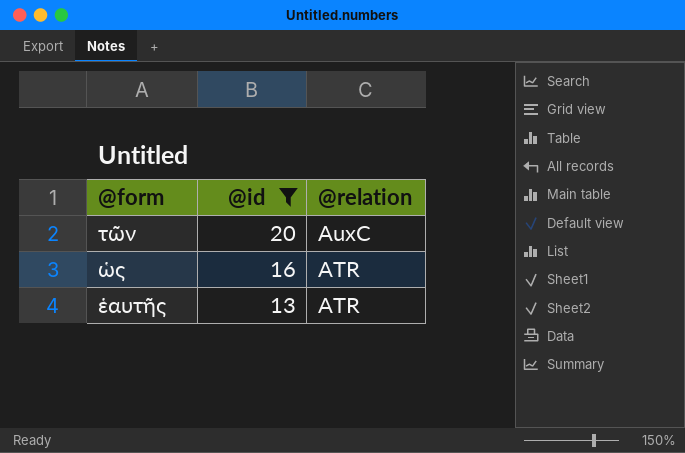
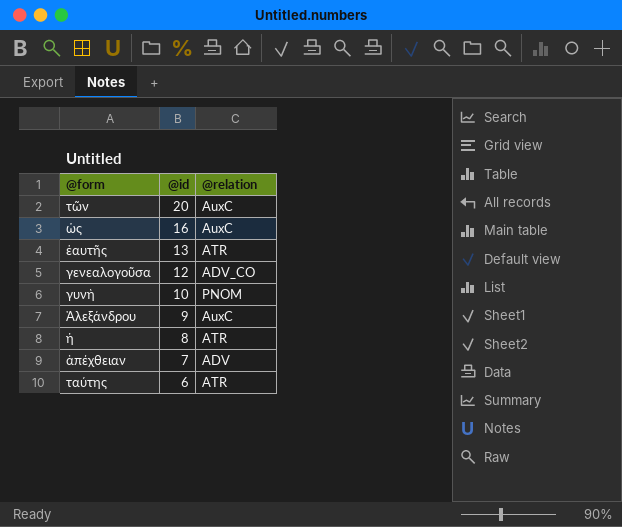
filter: @id >= 13 -> none
ὡς | @relation: ATR -> AuxC

